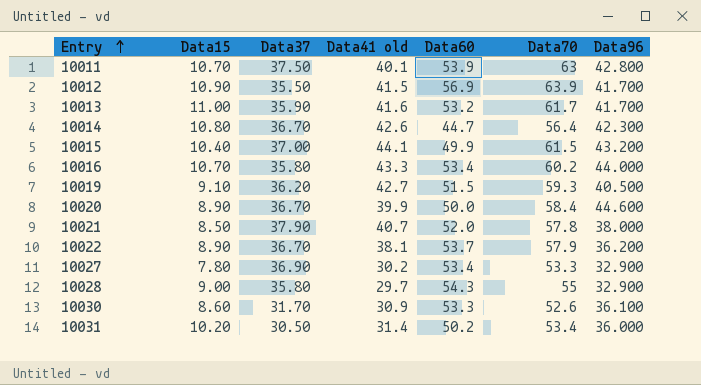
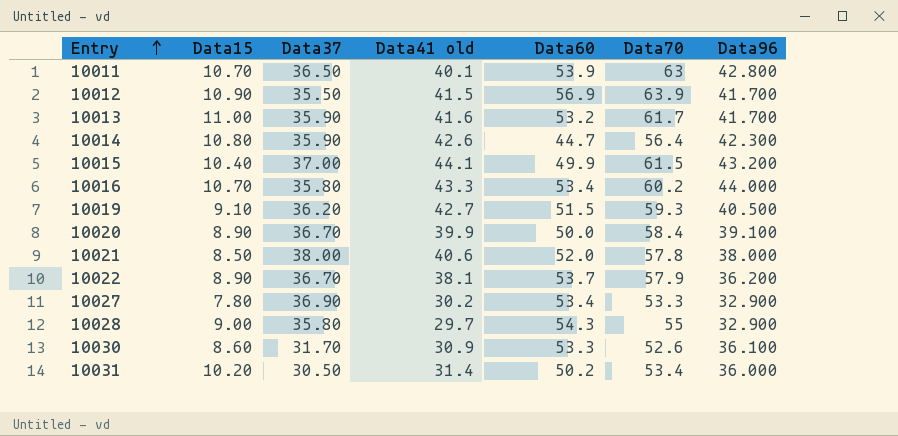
10011 | Data37: 37.50 -> 36.50
10014 | Data37: 36.70 -> 35.90
10020 | Data96: 44.600 -> 39.100
10021 | Data37: 37.90 -> 38.00
10021 | Data41 old: 40.7 -> 40.6

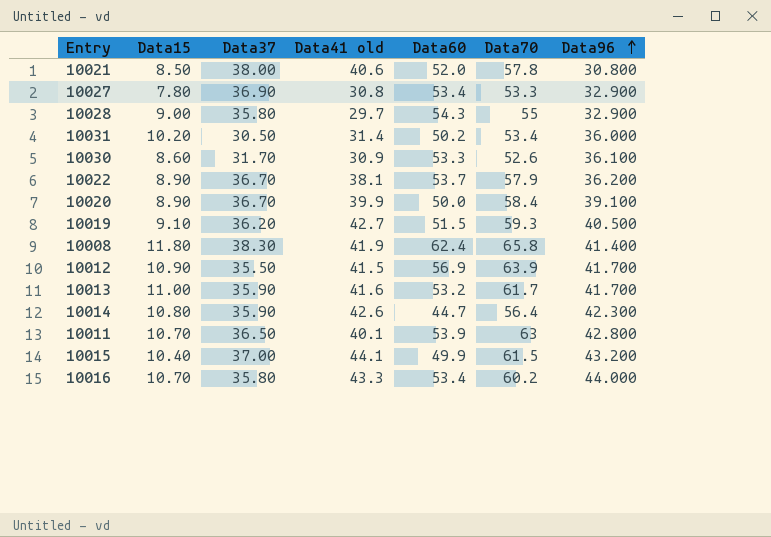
row order: Entry ascending -> Data96 ascending
10021 | Data96: 38.000 -> 30.800
10027 | Data41 old: 30.2 -> 30.8
row 10008: none -> 11.80 | 38.30 | 41.9 | 62.4 | 65.8 | 41.400

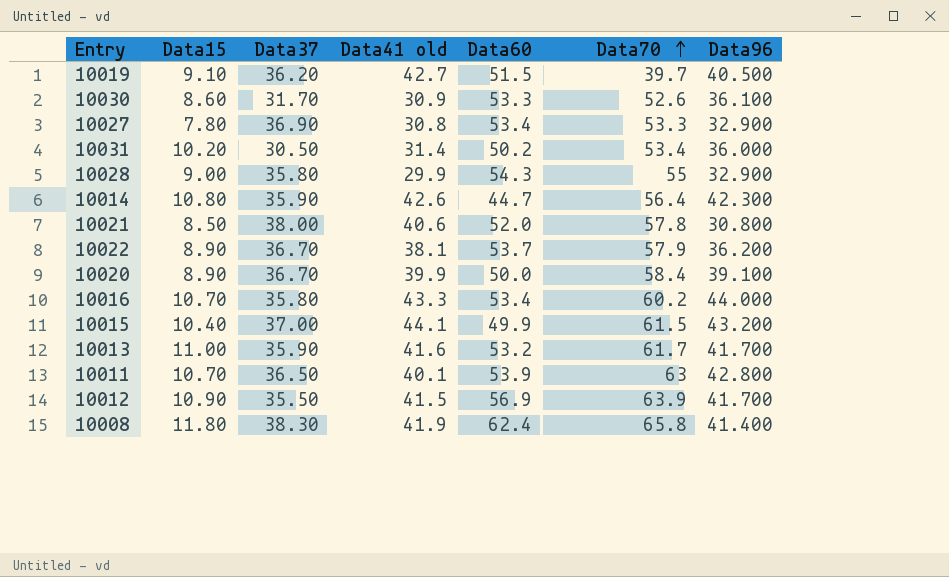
row order: Data96 ascending -> Data70 ascending
10019 | Data70: 59.3 -> 39.7
10028 | Data41 old: 29.7 -> 29.9

